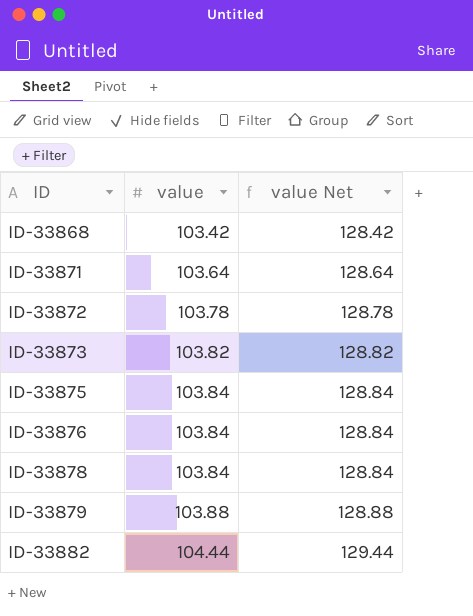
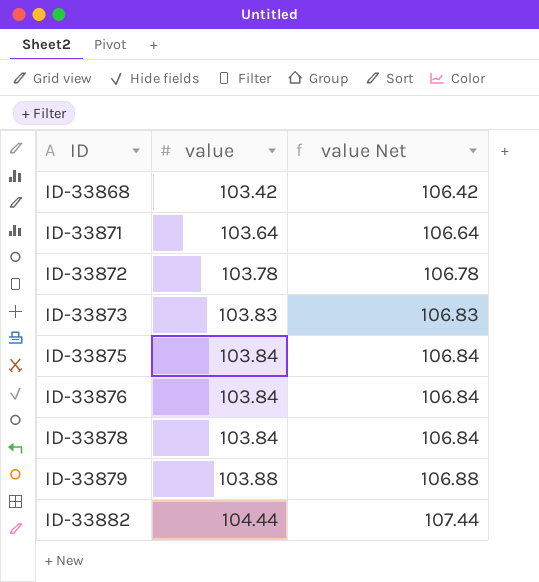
column value Net | formula: [value] + 25 -> [value] + 3
ID-33873 | value: 103.82 -> 103.83

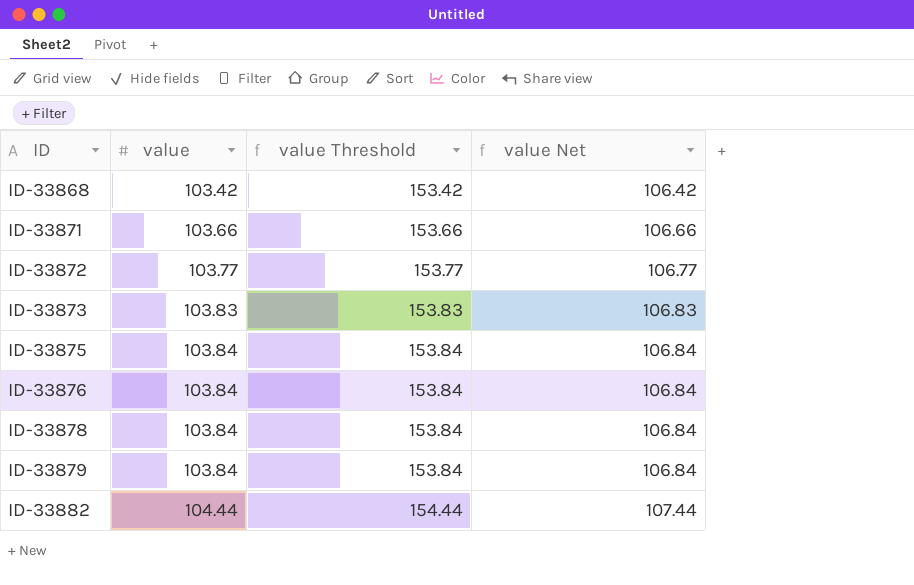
column value Threshold | formula: none -> [value] + 50
ID-33871 | value: 103.64 -> 103.66
ID-33871 | value Net: 106.64 -> 106.66
ID-33872 | value: 103.78 -> 103.77
ID-33872 | value Net: 106.78 -> 106.77
ID-33879 | value: 103.88 -> 103.84
ID-33879 | value Net: 106.88 -> 106.84

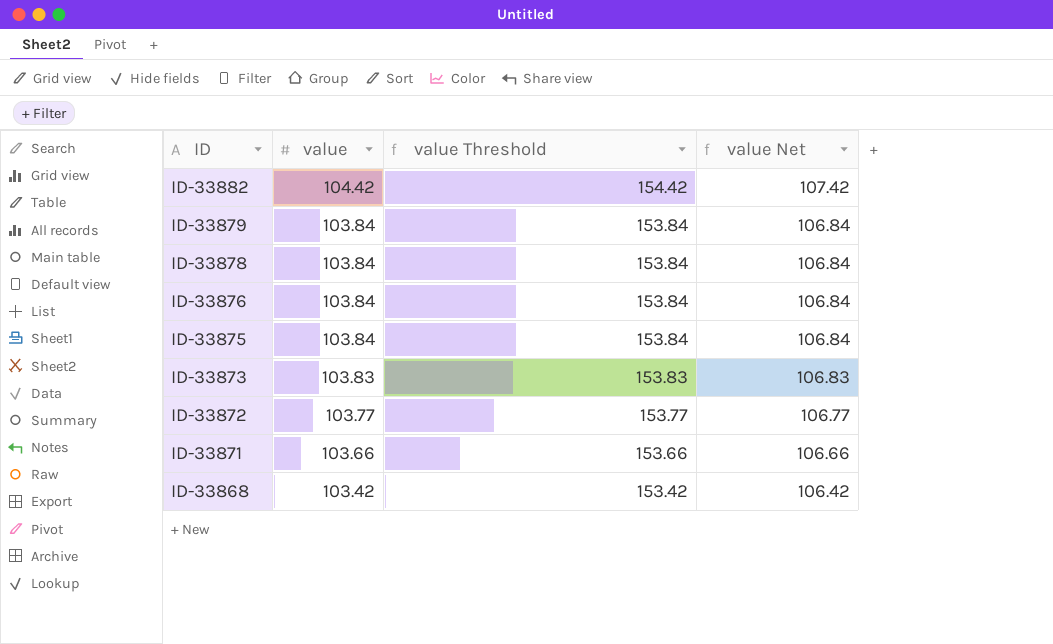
row order: ID ascending -> ID descending
ID-33882 | value: 104.44 -> 104.42
ID-33882 | value Threshold: 154.44 -> 154.42
ID-33882 | value Net: 107.44 -> 107.42

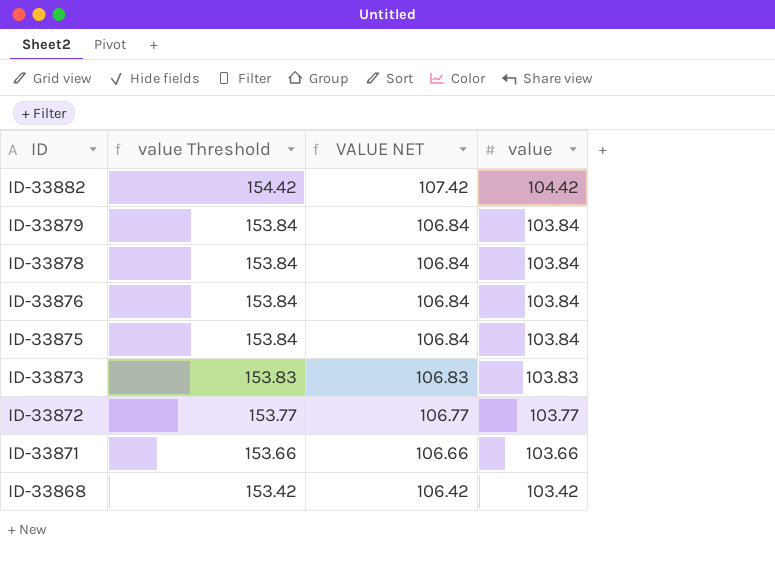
column name: value Net -> VALUE NET
column value | position: 2 -> 4

